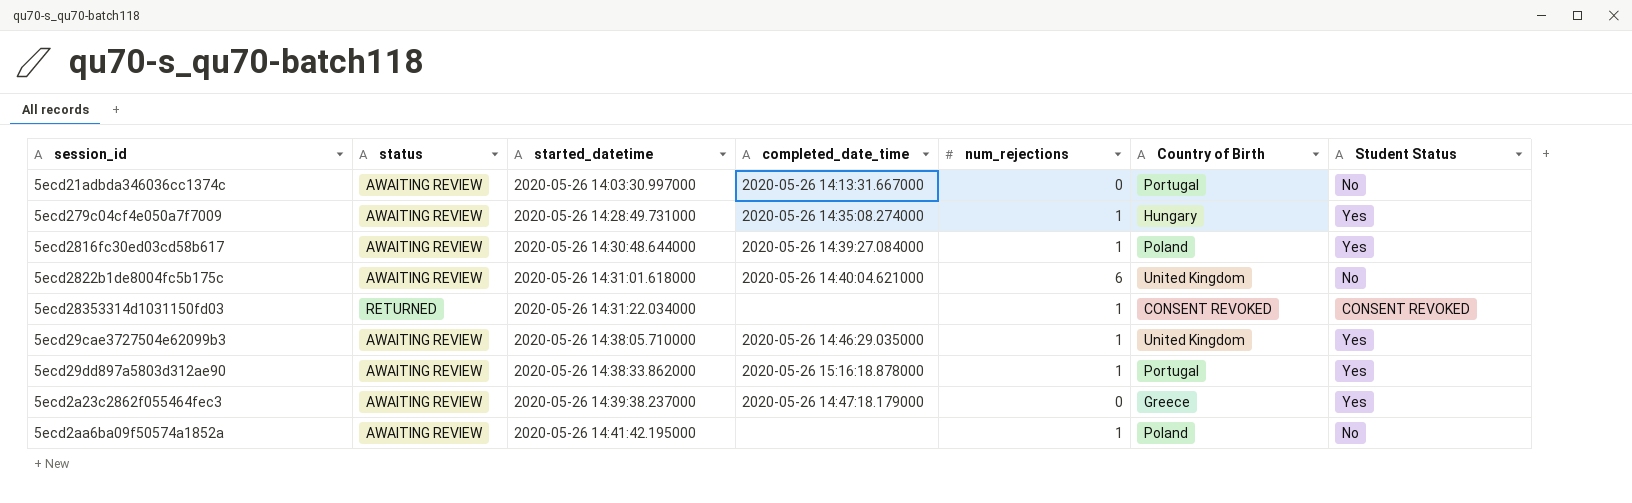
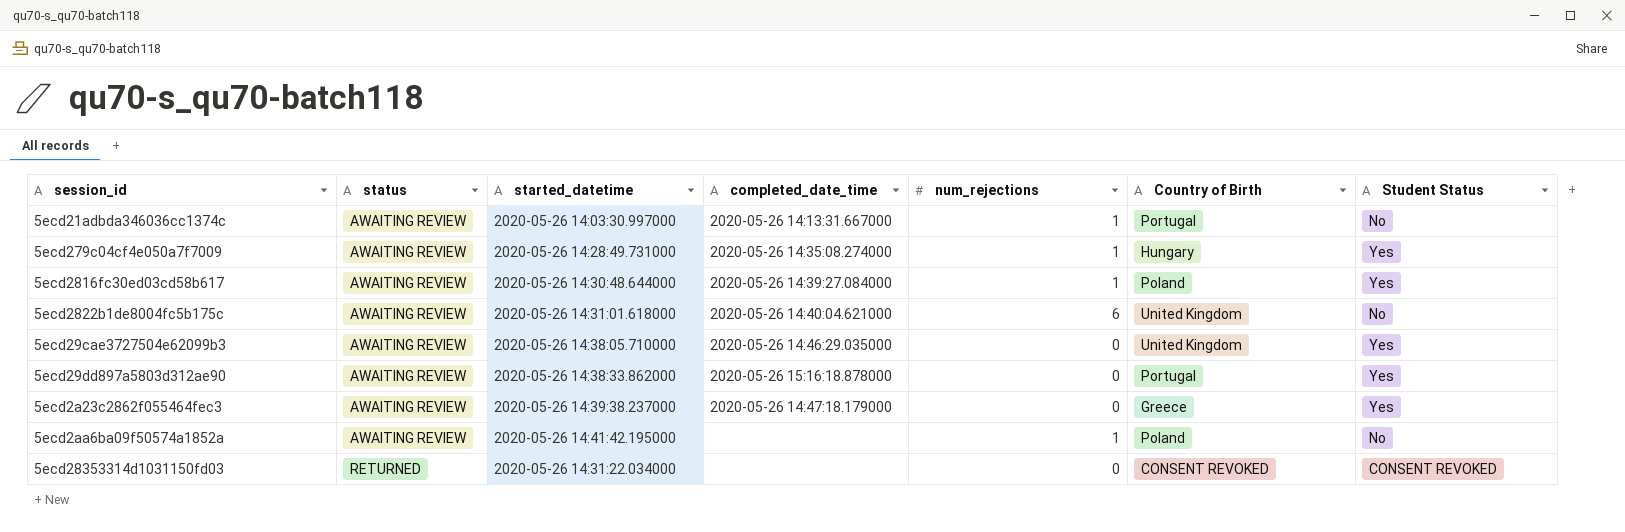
row order: started_datetime ascending -> status ascending
5ecd21adbda346036cc1374c | num_rejections: 0 -> 1
5ecd29cae3727504e62099b3 | num_rejections: 1 -> 0
5ecd29dd897a5803d312ae90 | num_rejections: 1 -> 0
5ecd28353314d1031150fd03 | num_rejections: 1 -> 0

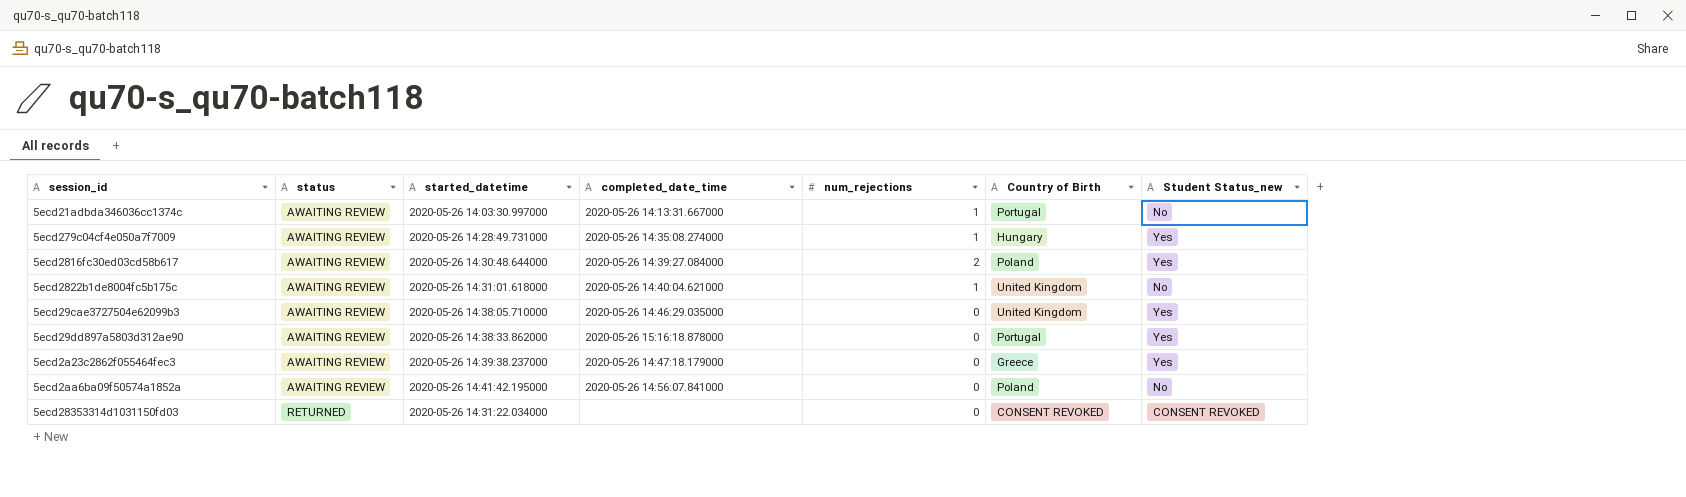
column name: Student Status -> Student Status_new
5ecd2816fc30ed03cd58b617 | num_rejections: 1 -> 2
5ecd2822b1de8004fc5b175c | num_rejections: 6 -> 1
5ecd2aa6ba09f50574a1852a | completed_date_time: none -> 2020-05-26 14:56:07.841000
5ecd2aa6ba09f50574a1852a | num_rejections: 1 -> 0

